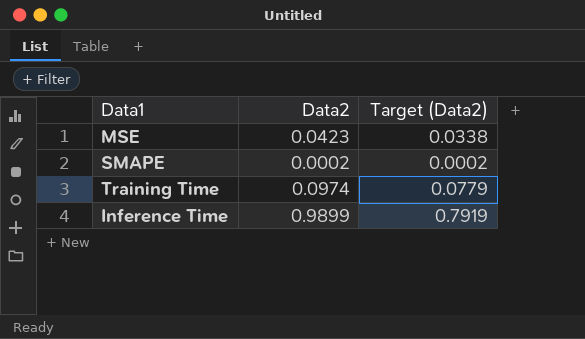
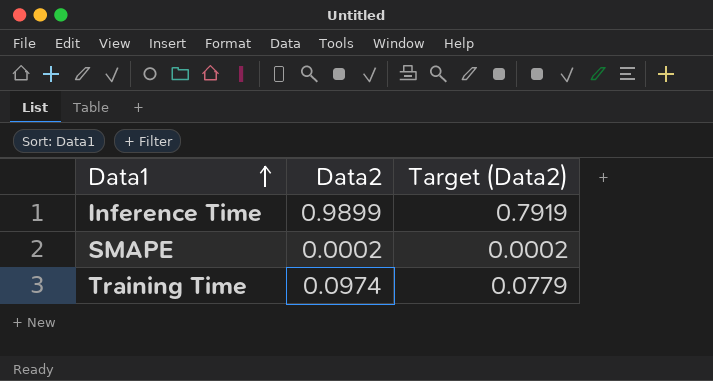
row order: none -> Data1 ascending
row MSE: 0.0423 | 0.0338 -> none

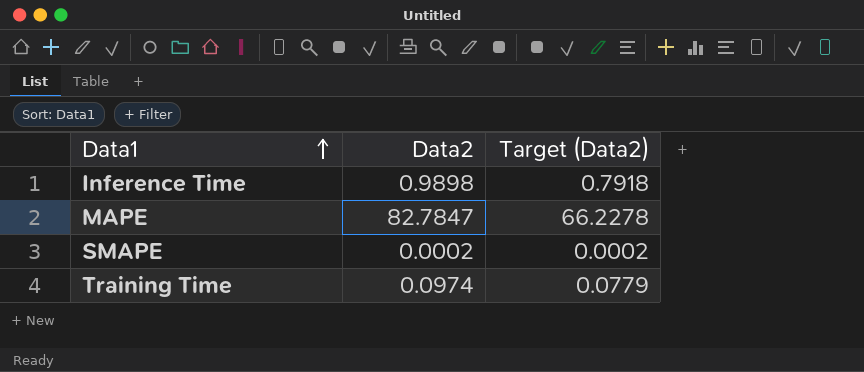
Inference Time | Data2: 0.9899 -> 0.9898
Inference Time | Target (Data2): 0.7919 -> 0.7918
row MAPE: none -> 82.7847 | 66.2278

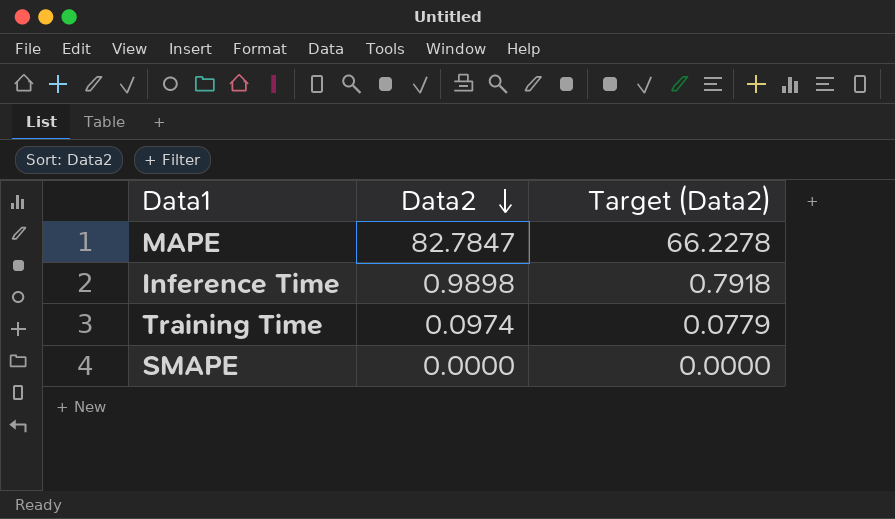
row order: Data1 ascending -> Data2 descending
SMAPE | Data2: 0.0002 -> 0.0000
SMAPE | Target (Data2): 0.0002 -> 0.0000

